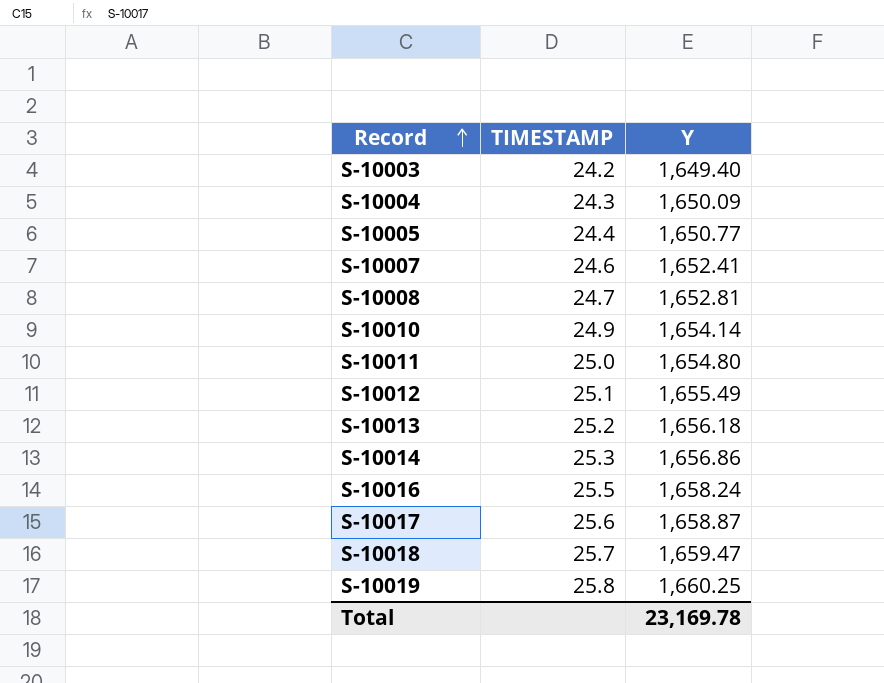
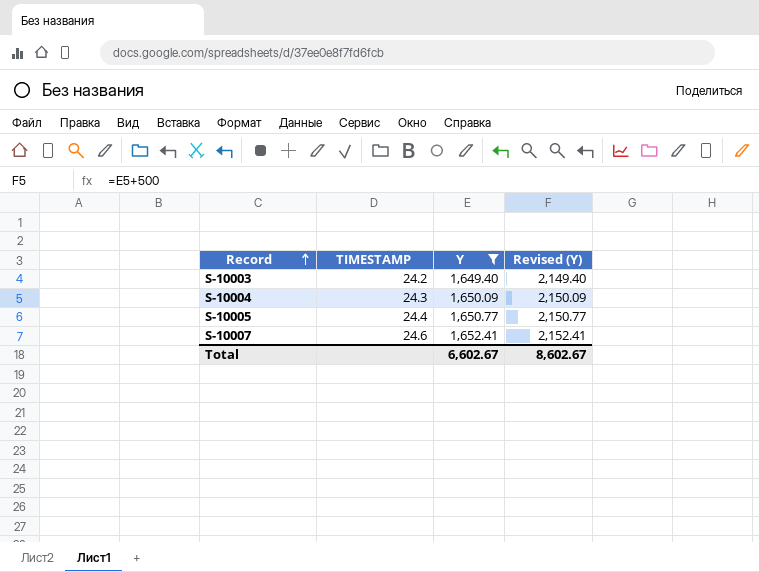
filter: none -> Y <= 1,652.41
column Revised (Y) | formula: none -> [Y] + 500
Total | Y: 23,169.78 -> 6,602.67

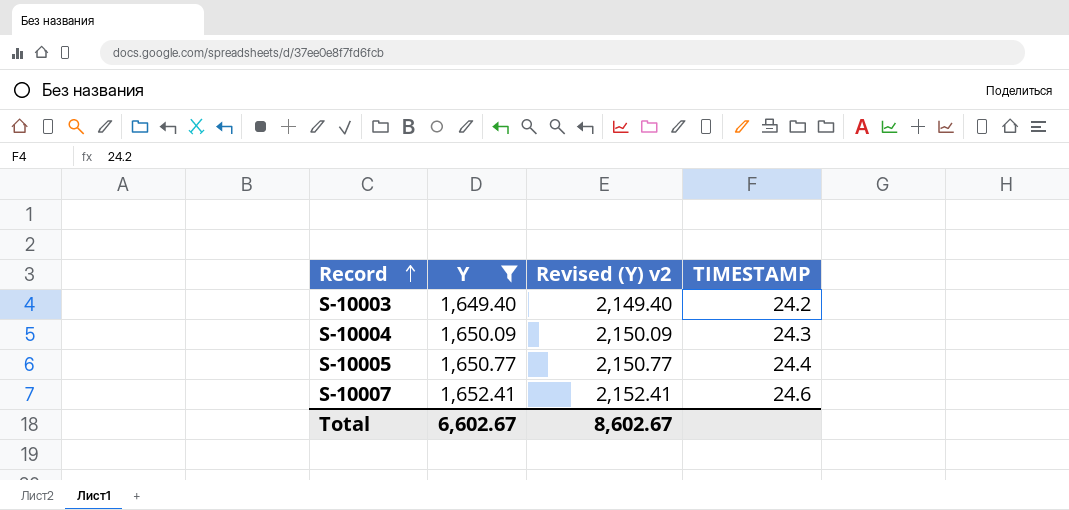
column name: Revised (Y) -> Revised (Y) v2
column TIMESTAMP | position: 2 -> 4

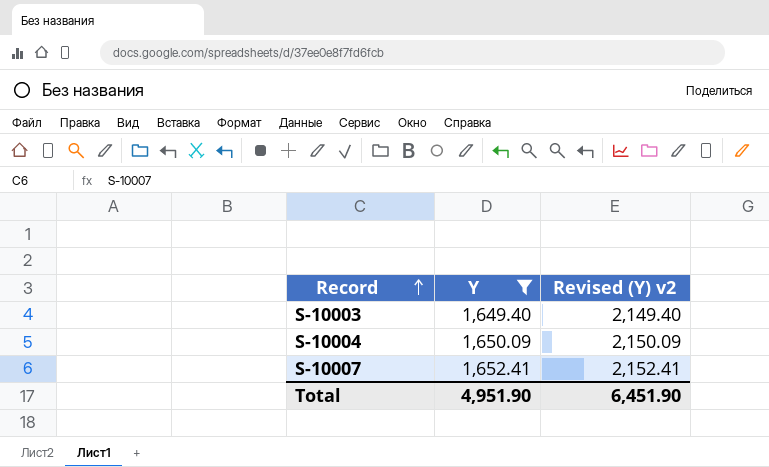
column TIMESTAMP | position: 4 -> none
row S-10005: 1,650.77 | 2,150.77 | 24.4 -> none
Total | Y: 6,602.67 -> 4,951.90
Total | Revised (Y) v2: 8,602.67 -> 6,451.90

